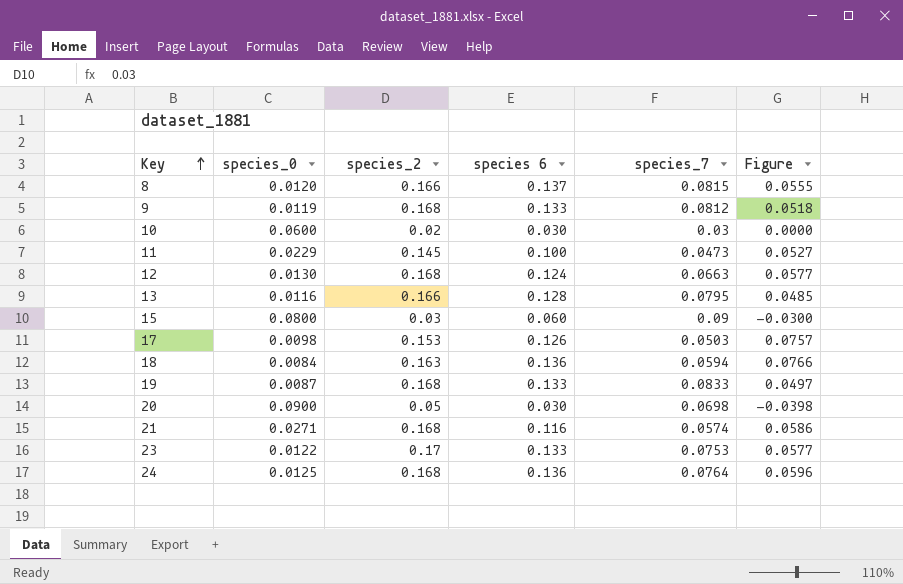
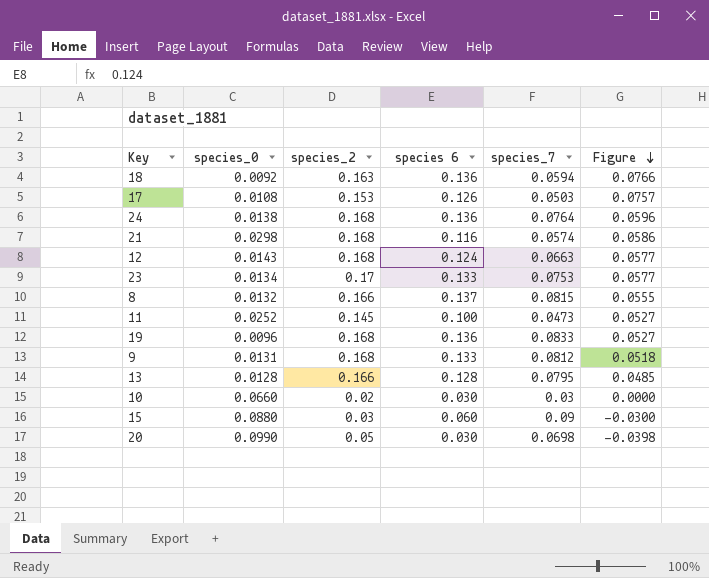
row order: Key ascending -> Figure descending
18 | species_0: 0.0084 -> 0.0092
17 | species_0: 0.0098 -> 0.0108
24 | species_0: 0.0125 -> 0.0138
21 | species_0: 0.0271 -> 0.0298
12 | species_0: 0.0130 -> 0.0143
23 | species_0: 0.0122 -> 0.0134
8 | species_0: 0.0120 -> 0.0132
11 | species_0: 0.0229 -> 0.0252
19 | species_0: 0.0087 -> 0.0096
19 | species 6: 0.133 -> 0.136
19 | Figure: 0.0497 -> 0.0527
9 | species_0: 0.0119 -> 0.0131
13 | species_0: 0.0116 -> 0.0128
10 | species_0: 0.0600 -> 0.0660
15 | species_0: 0.0800 -> 0.0880
20 | species_0: 0.0900 -> 0.0990

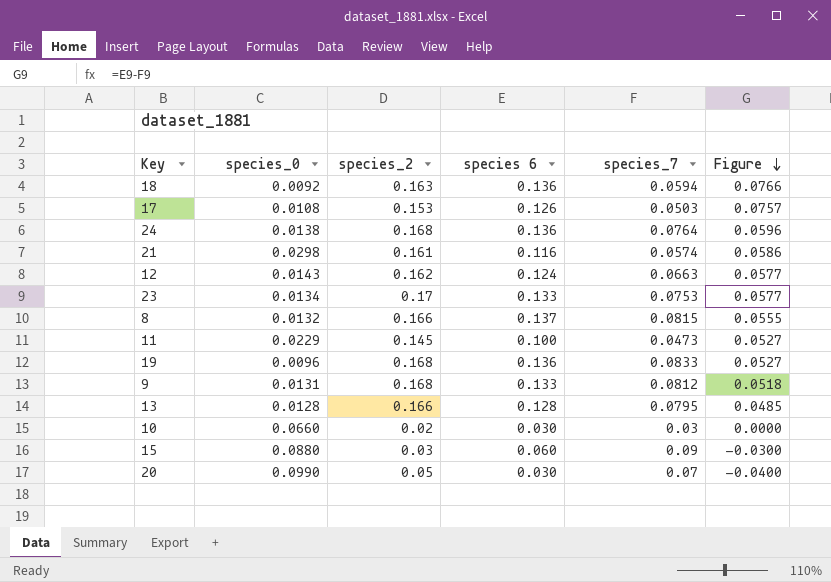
21 | species_2: 0.168 -> 0.161
12 | species_2: 0.168 -> 0.162
11 | species_0: 0.0252 -> 0.0229
20 | species_7: 0.0698 -> 0.07
20 | Figure: -0.0398 -> -0.0400

